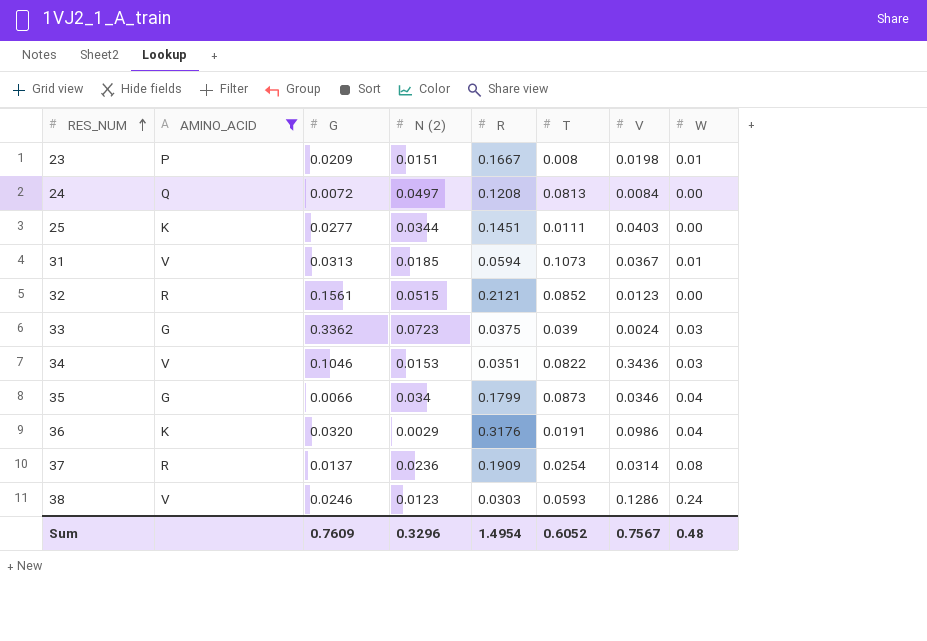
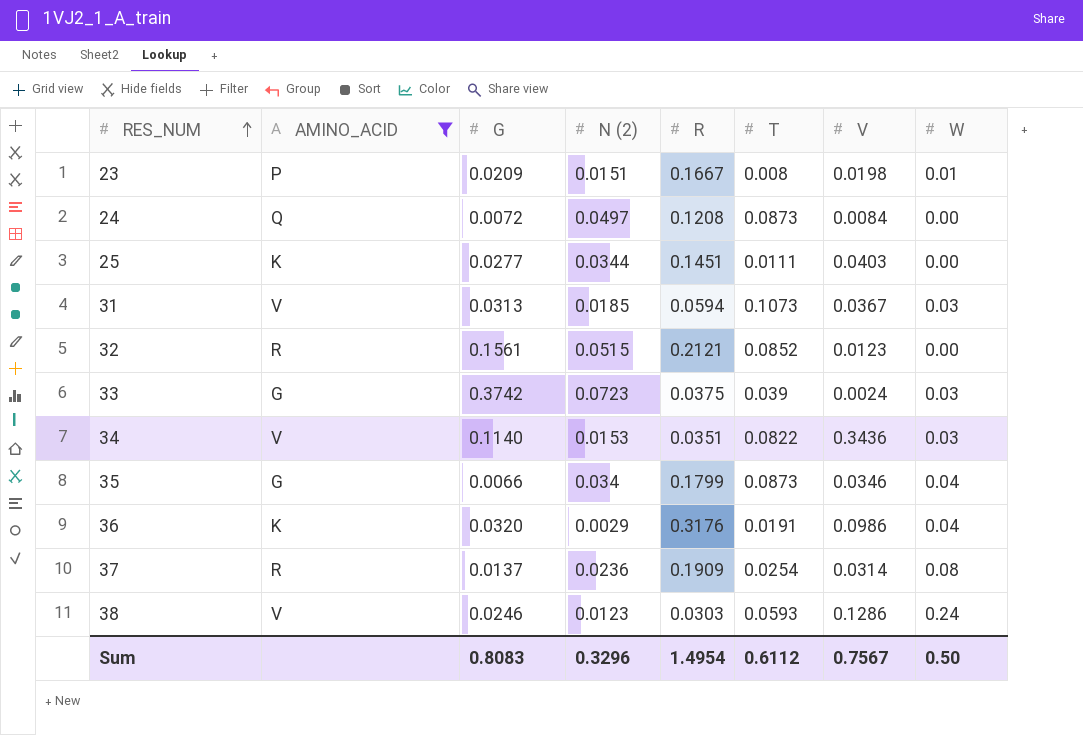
24 | T: 0.0813 -> 0.0873
31 | W: 0.01 -> 0.03
33 | G: 0.3362 -> 0.3742
34 | G: 0.1046 -> 0.1140
Sum | G: 0.7609 -> 0.8083
Sum | T: 0.6052 -> 0.6112
Sum | W: 0.48 -> 0.50

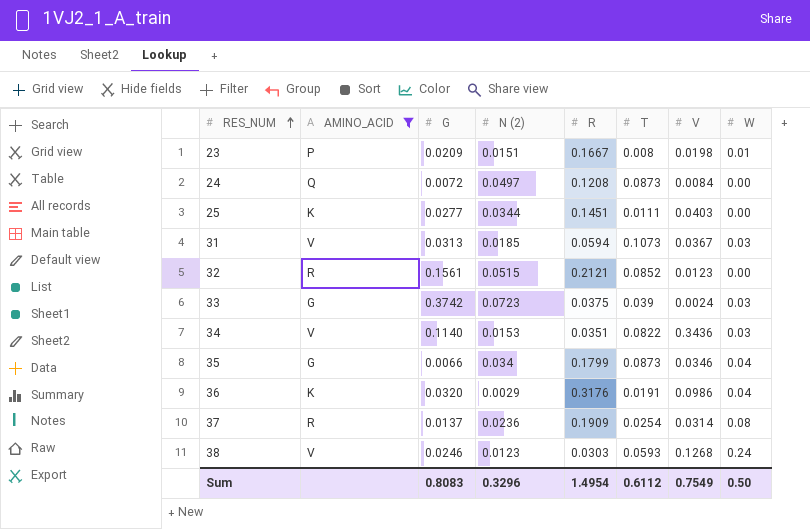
38 | V: 0.1286 -> 0.1268
Sum | V: 0.7567 -> 0.7549

